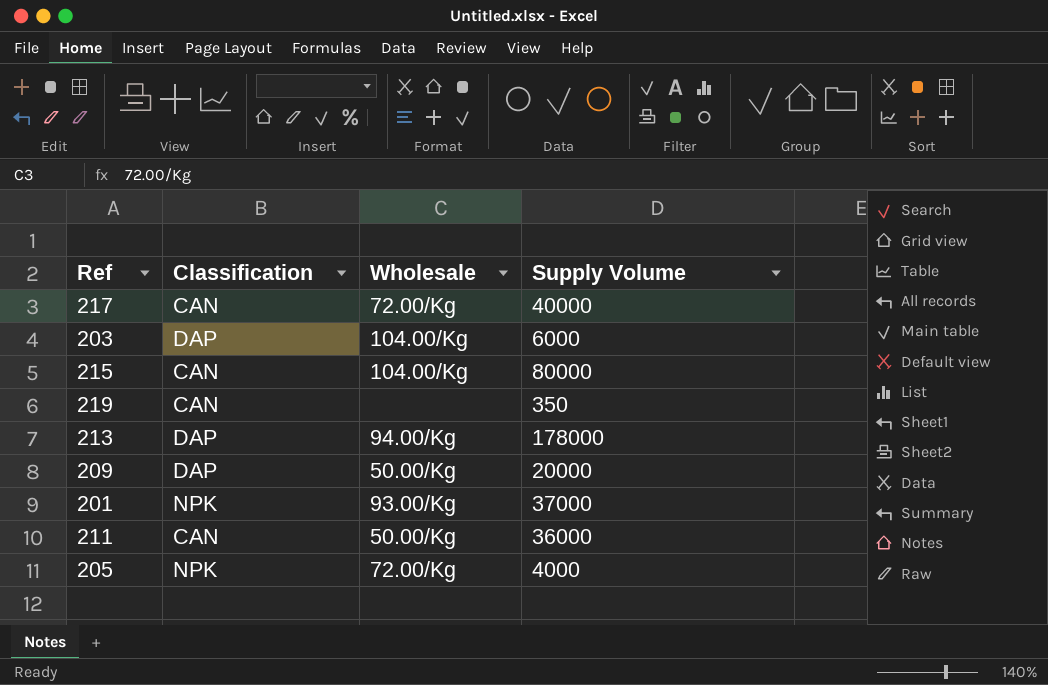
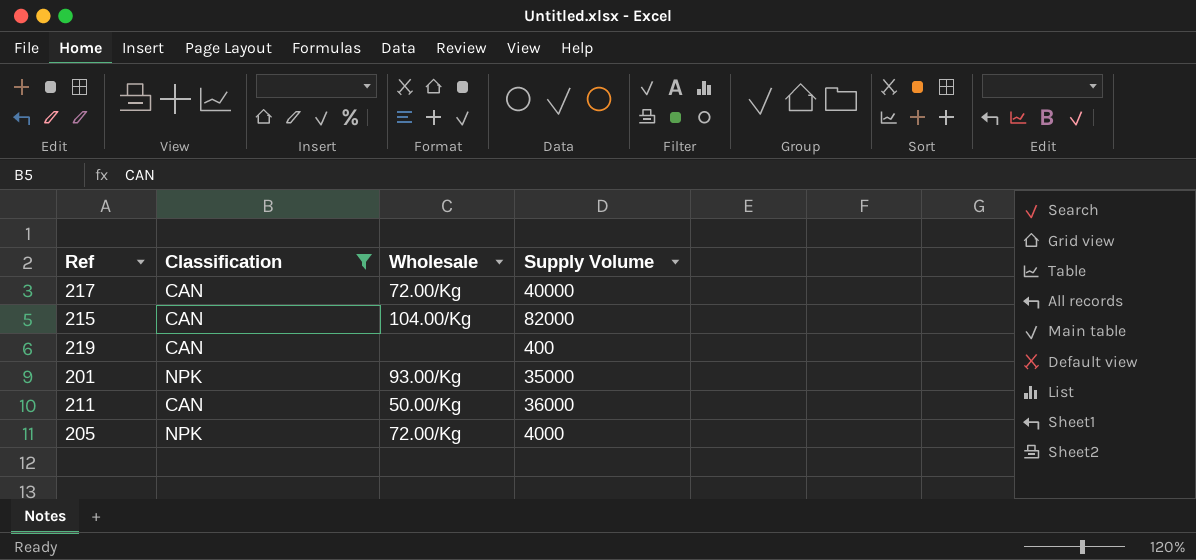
filter: none -> Classification != DAP
215 | Supply Volume: 80000 -> 82000
219 | Supply Volume: 350 -> 400
201 | Supply Volume: 37000 -> 35000

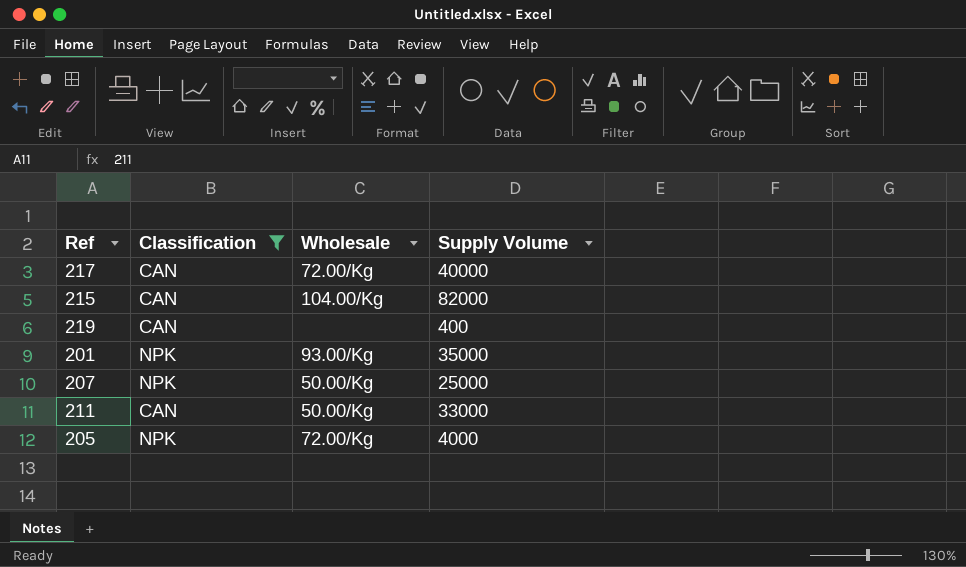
row 207: none -> NPK | 50.00/Kg | 25000
211 | Supply Volume: 36000 -> 33000

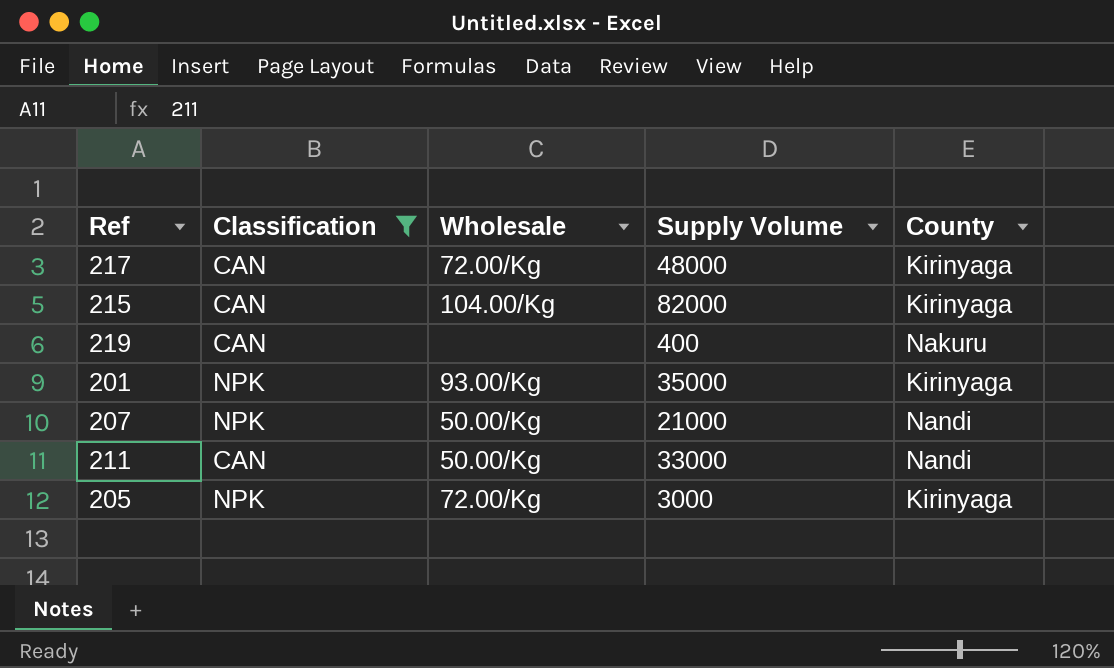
column County | position: none -> 5
217 | Supply Volume: 40000 -> 48000
207 | Supply Volume: 25000 -> 21000
205 | Supply Volume: 4000 -> 3000

